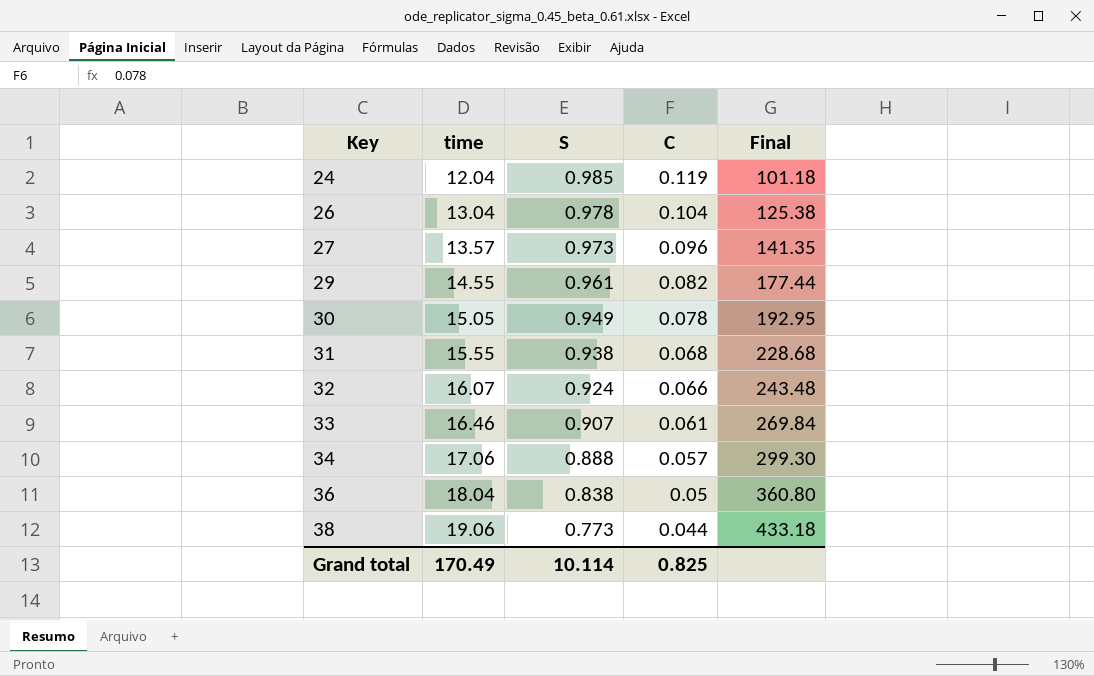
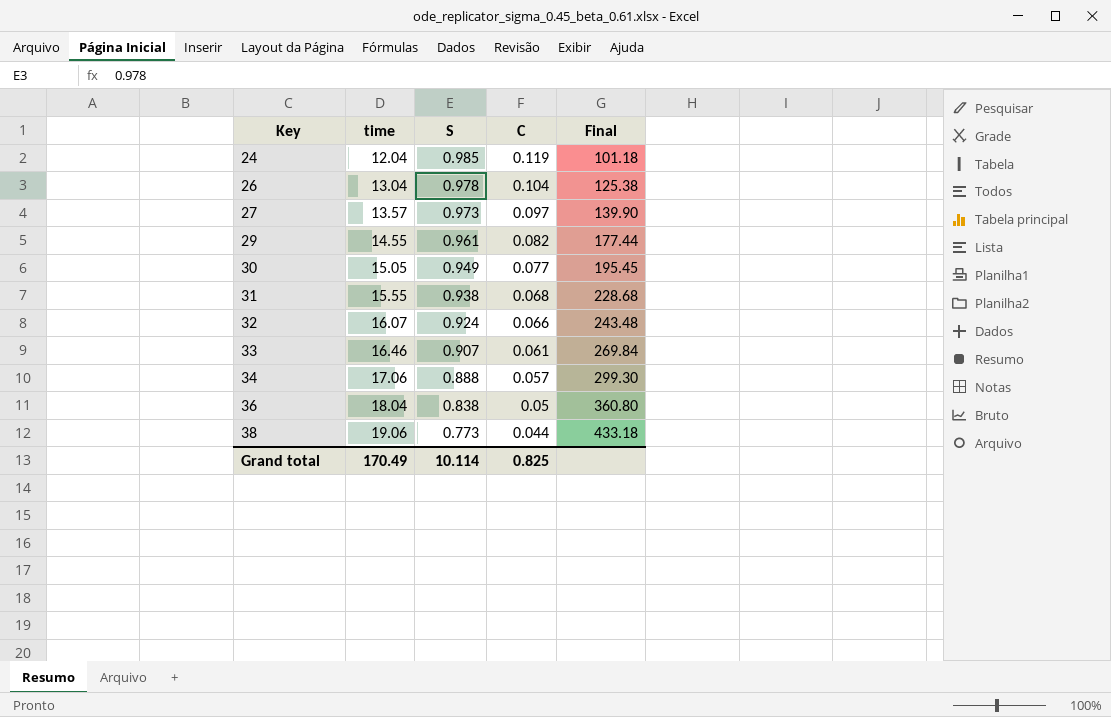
27 | C: 0.096 -> 0.097
27 | Final: 141.35 -> 139.90
30 | C: 0.078 -> 0.077
30 | Final: 192.95 -> 195.45

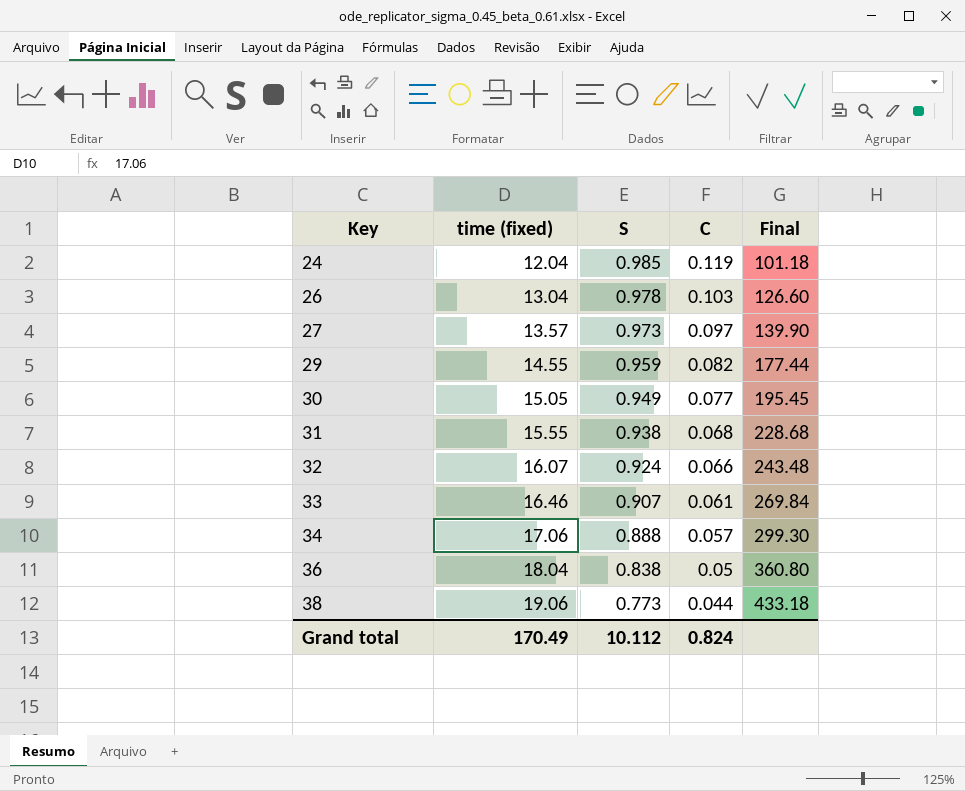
column name: time -> time (fixed)
26 | C: 0.104 -> 0.103
26 | Final: 125.38 -> 126.60
29 | S: 0.961 -> 0.959
Grand total | S: 10.114 -> 10.112
Grand total | C: 0.825 -> 0.824

